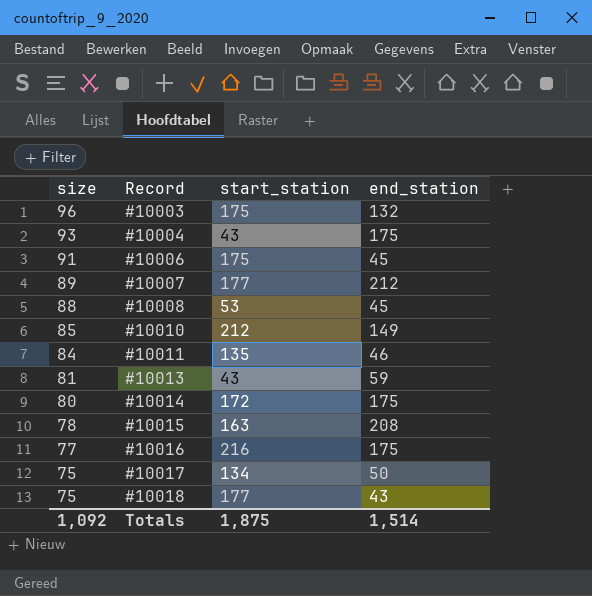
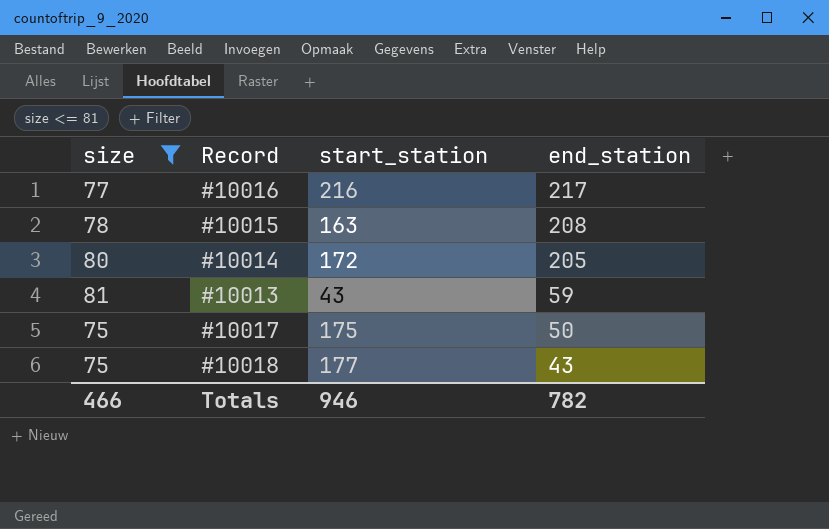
filter: none -> size <= 81
row order: size descending -> end_station descending
#10016 | end_station: 175 -> 217
#10014 | end_station: 175 -> 205
#10017 | start_station: 134 -> 175
Totals | size: 1,092 -> 466
Totals | start_station: 1,875 -> 946
Totals | end_station: 1,514 -> 782

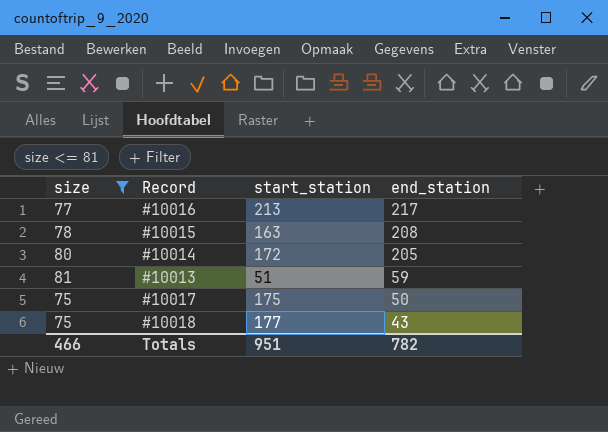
#10016 | start_station: 216 -> 213
#10013 | start_station: 43 -> 51
Totals | start_station: 946 -> 951

